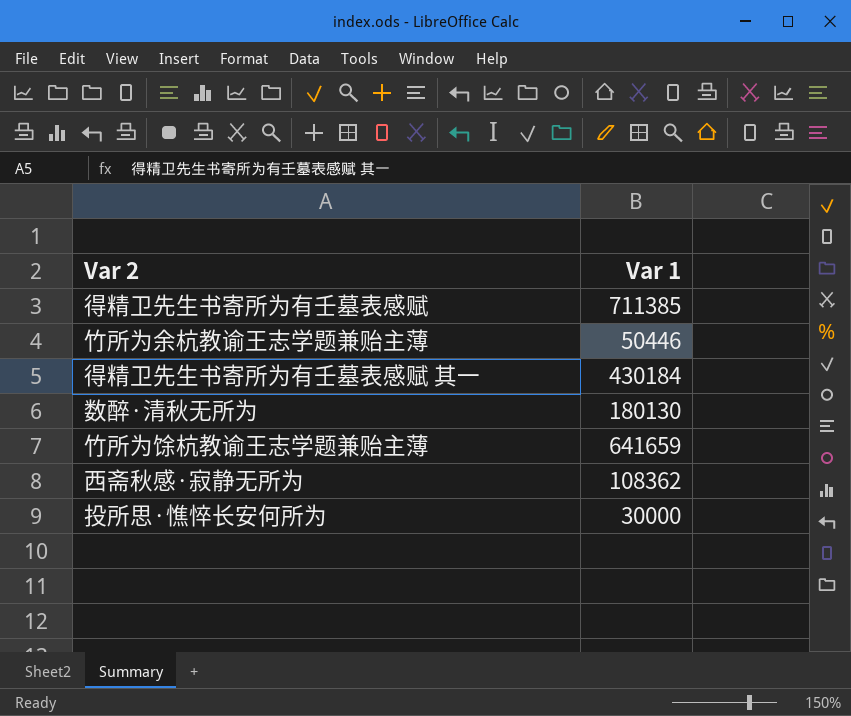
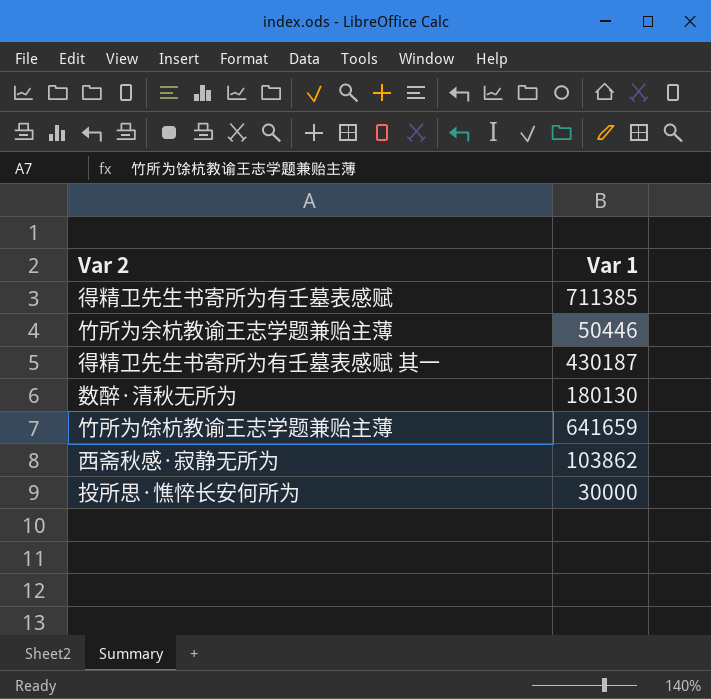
得精卫先生书寄所为有壬墓表感赋 其一 | Var 1: 430184 -> 430187
西斋秋感·寂静无所为 | Var 1: 108362 -> 103862

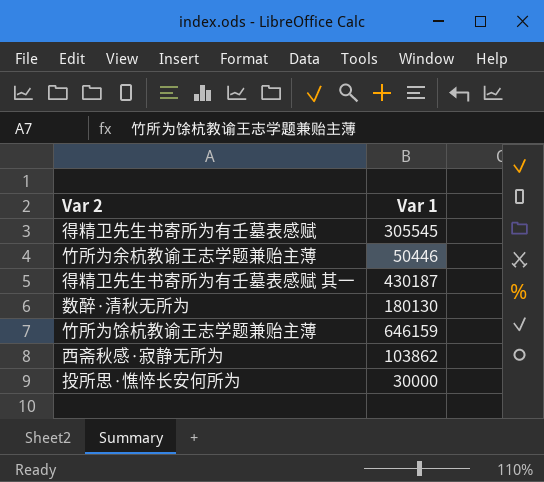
得精卫先生书寄所为有壬墓表感赋 | Var 1: 711385 -> 305545
竹所为馀杭教谕王志学题兼贻主薄 | Var 1: 641659 -> 646159

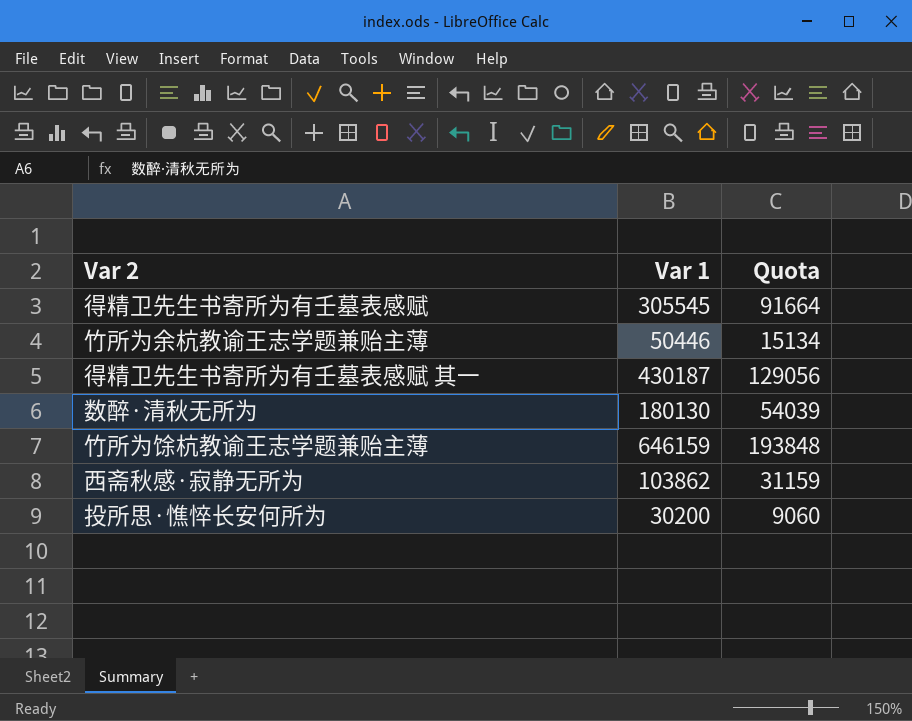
column Quota | formula: none -> [Var 1] * 0.3
投所思·憔悴长安何所为 | Var 1: 30000 -> 30200

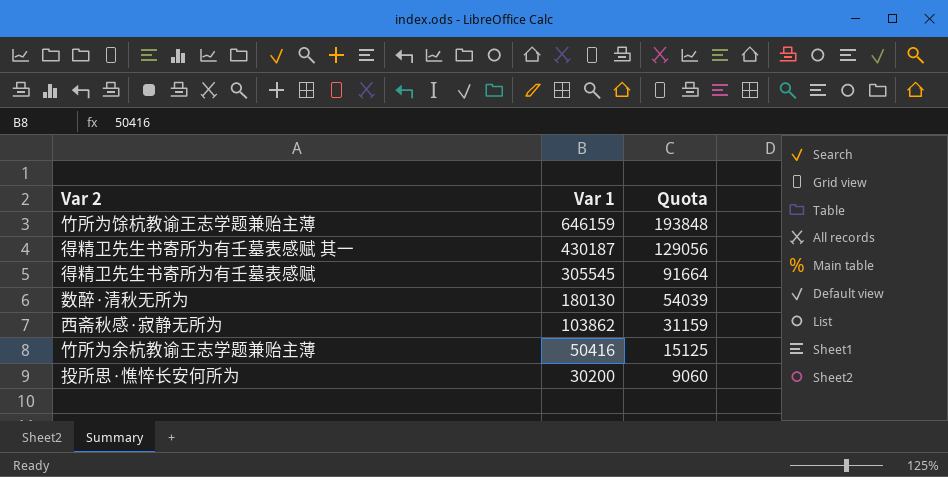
row order: none -> Var 1 descending
竹所为余杭教谕王志学题兼贻主薄 | Var 1: 50446 -> 50416
竹所为余杭教谕王志学题兼贻主薄 | Quota: 15134 -> 15125

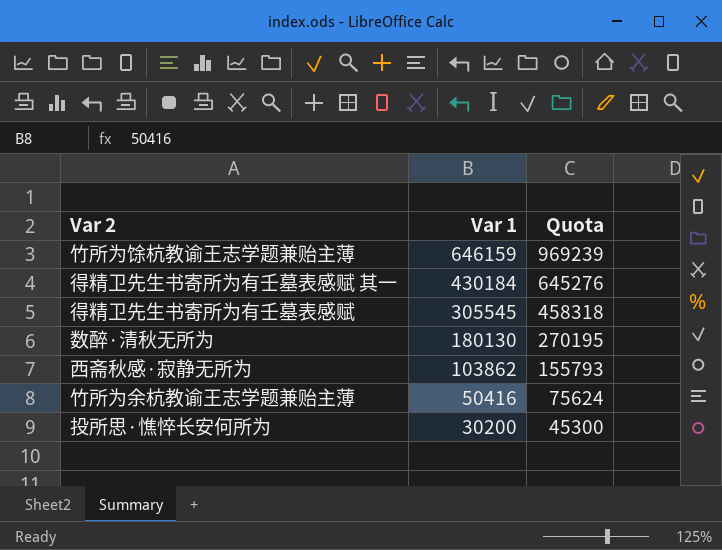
column Quota | formula: [Var 1] * 0.3 -> [Var 1] * 1.5
得精卫先生书寄所为有壬墓表感赋 其一 | Var 1: 430187 -> 430184

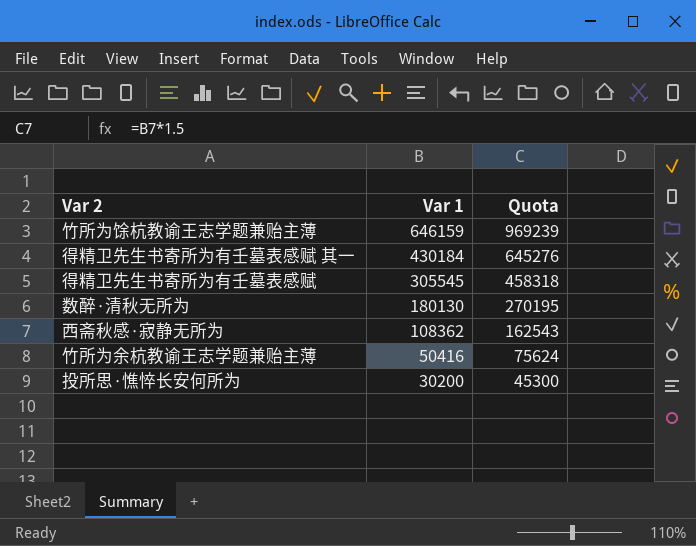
西斋秋感·寂静无所为 | Var 1: 103862 -> 108362
西斋秋感·寂静无所为 | Quota: 155793 -> 162543

